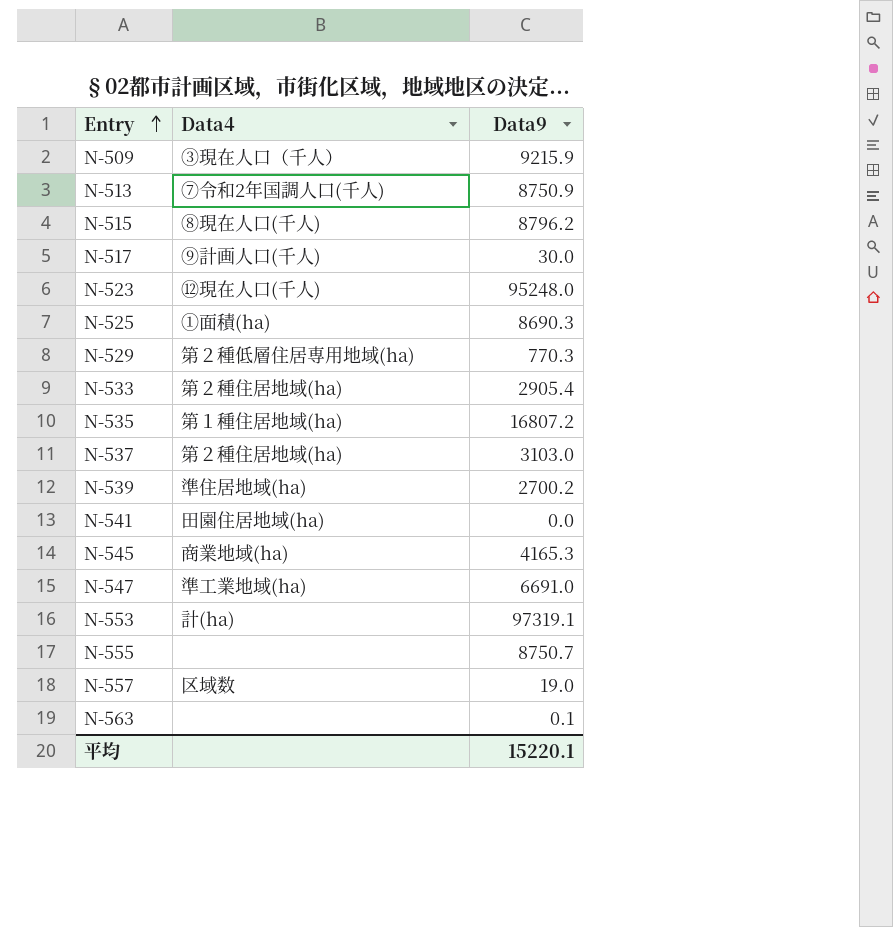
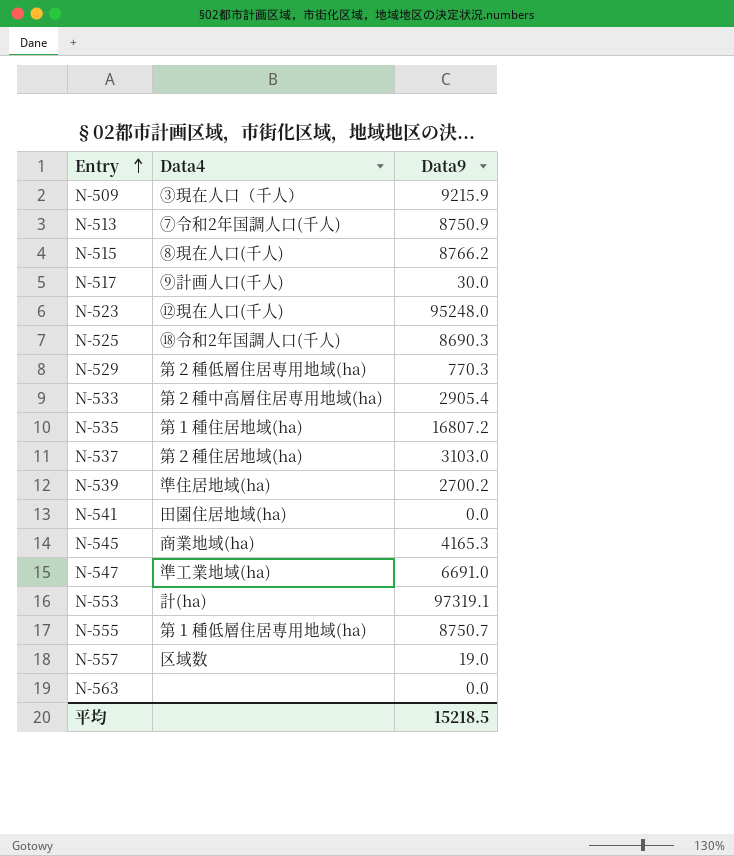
N-515 | Data9: 8796.2 -> 8766.2
N-525 | Data4: ①面積(ha) -> ⑱令和2年国調人口(千人)
N-533 | Data4: 第２種住居地域(ha) -> 第２種中高層住居専用地域(ha)
N-555 | Data4: none -> 第１種低層住居専用地域(ha)
N-563 | Data9: 0.1 -> 0.0
平均 | Data9: 15220.1 -> 15218.5

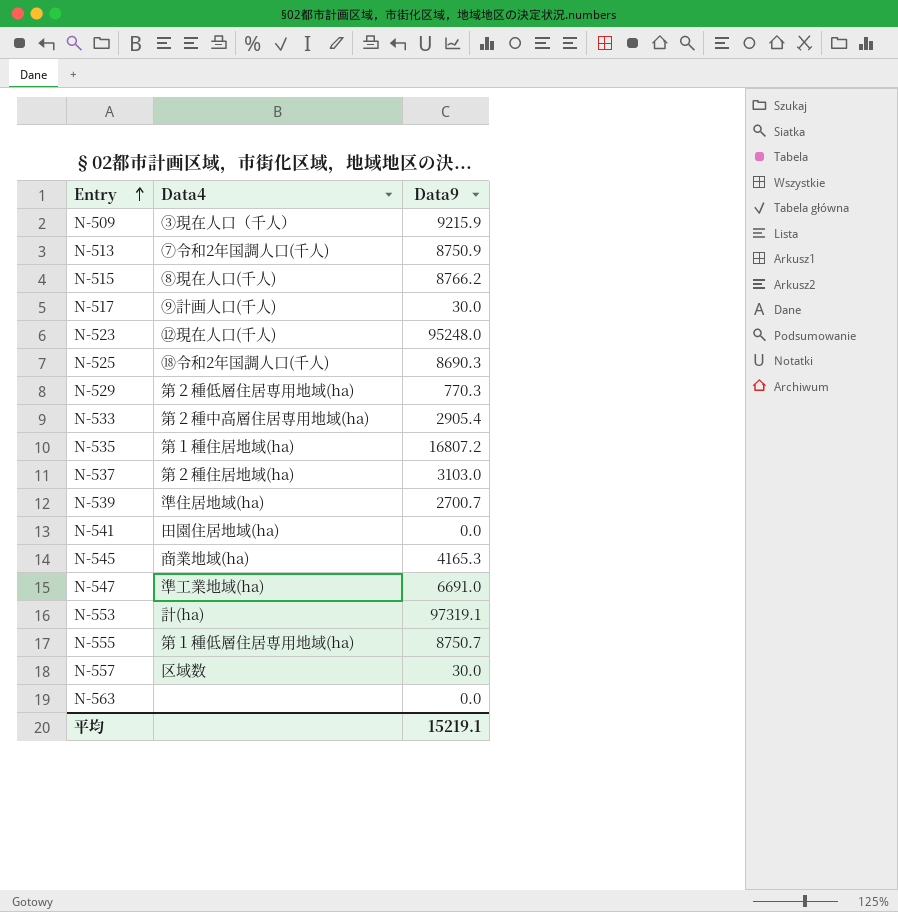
N-539 | Data9: 2700.2 -> 2700.7
N-557 | Data9: 19.0 -> 30.0
平均 | Data9: 15218.5 -> 15219.1

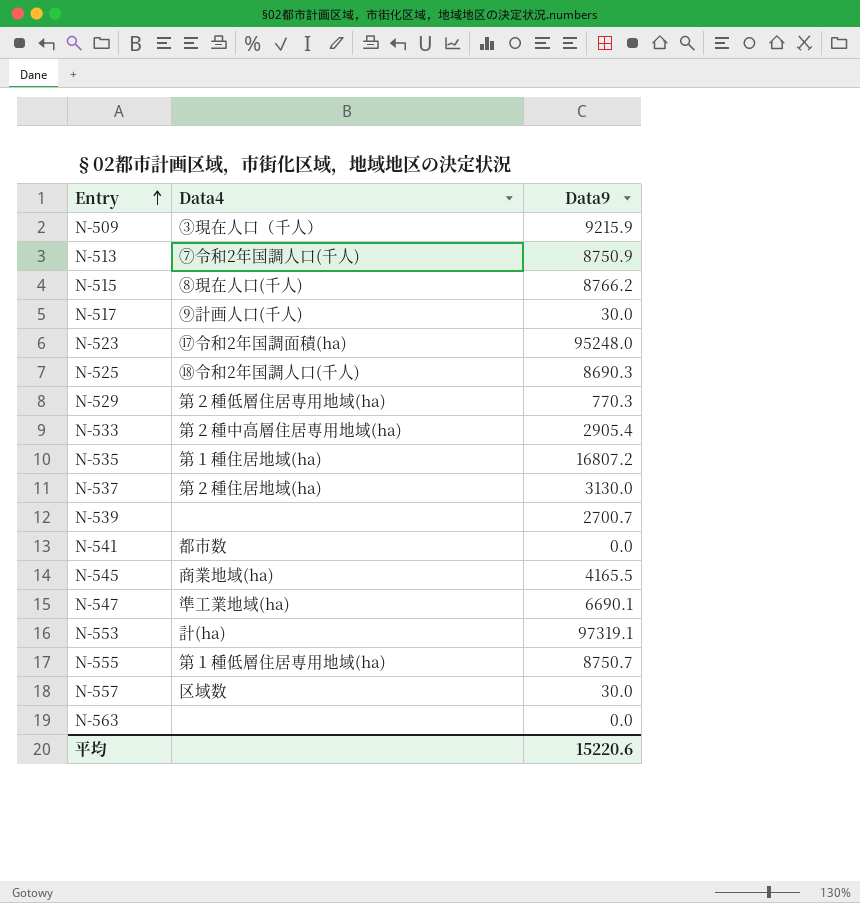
N-523 | Data4: ⑫現在人口(千人) -> ⑰令和2年国調面積(ha)
N-537 | Data9: 3103.0 -> 3130.0
N-539 | Data4: 準住居地域(ha) -> none
N-541 | Data4: 田園住居地域(ha) -> 都市数
N-545 | Data9: 4165.3 -> 4165.5
N-547 | Data9: 6691.0 -> 6690.1
平均 | Data9: 15219.1 -> 15220.6

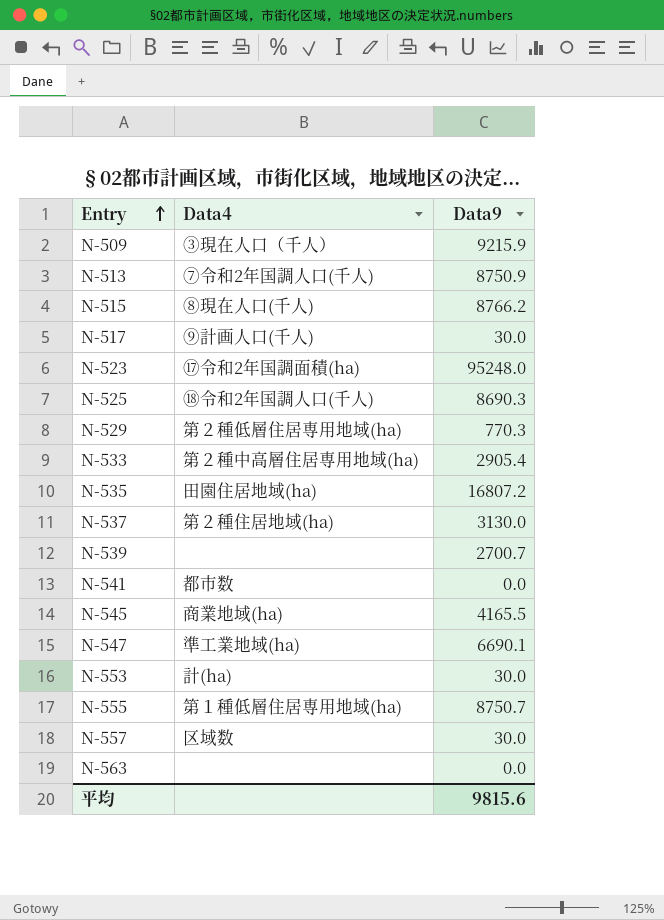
N-535 | Data4: 第１種住居地域(ha) -> 田園住居地域(ha)
N-553 | Data9: 97319.1 -> 30.0
平均 | Data9: 15220.6 -> 9815.6

